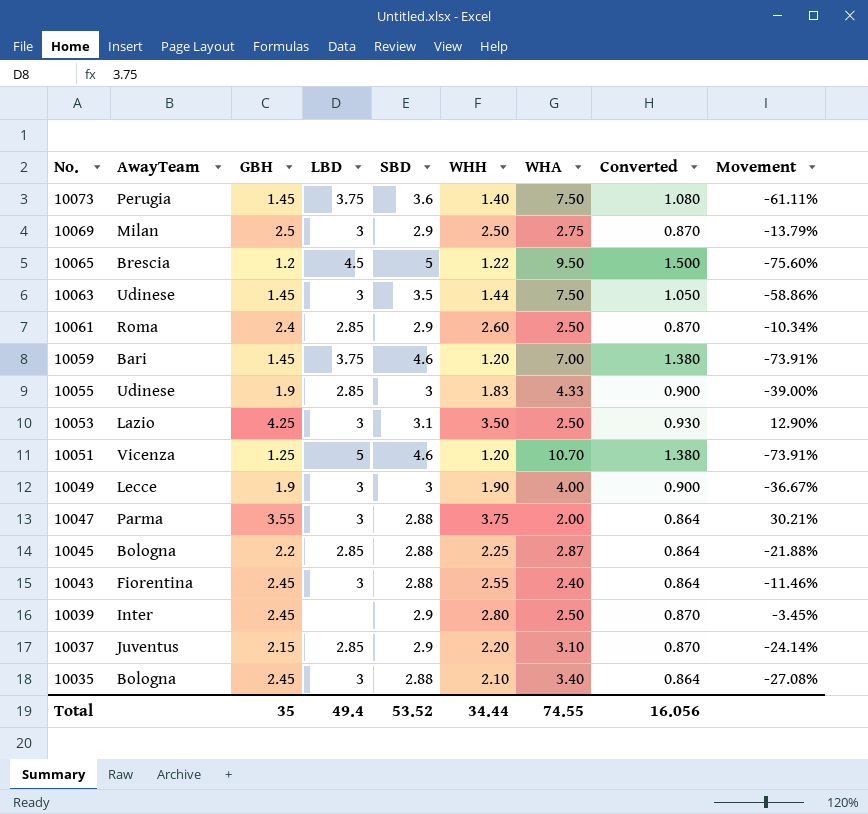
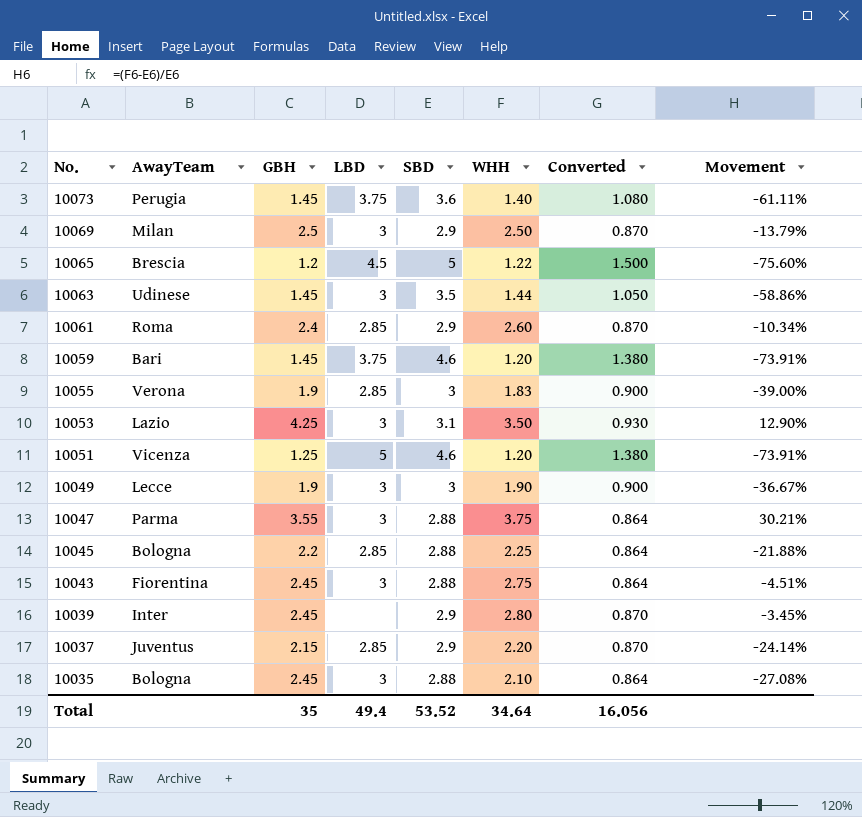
column WHA | position: 7 -> none
10055 | AwayTeam: Udinese -> Verona
10043 | WHH: 2.55 -> 2.75
10043 | Movement: -11.46% -> -4.51%
Total | WHH: 34.44 -> 34.64

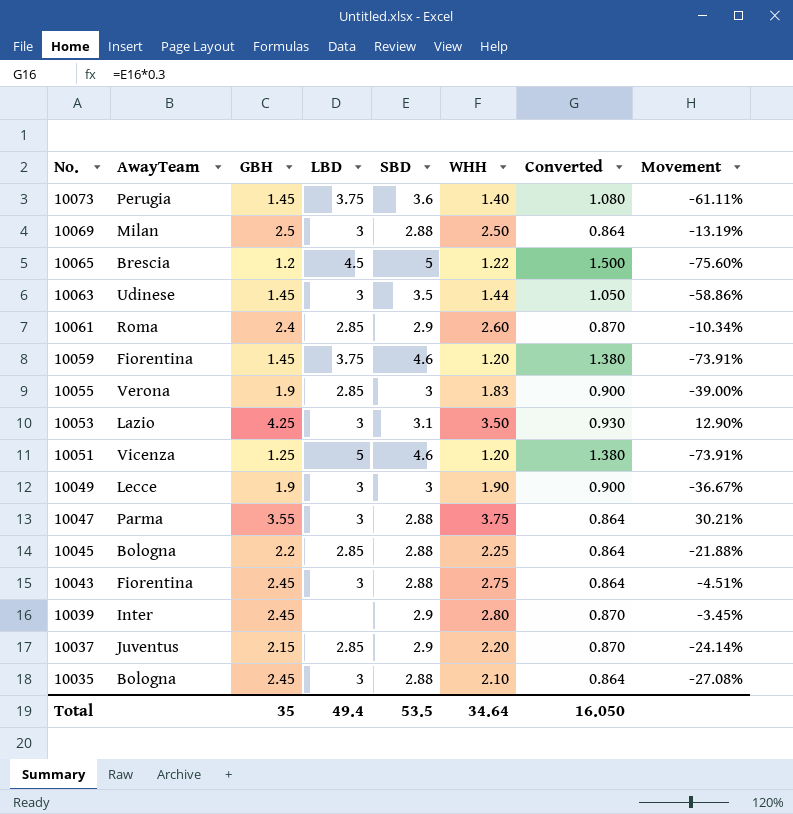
10069 | SBD: 2.9 -> 2.88
10069 | Converted: 0.870 -> 0.864
10069 | Movement: -13.79% -> -13.19%
10059 | AwayTeam: Bari -> Fiorentina
Total | SBD: 53.52 -> 53.5
Total | Converted: 16.056 -> 16.050

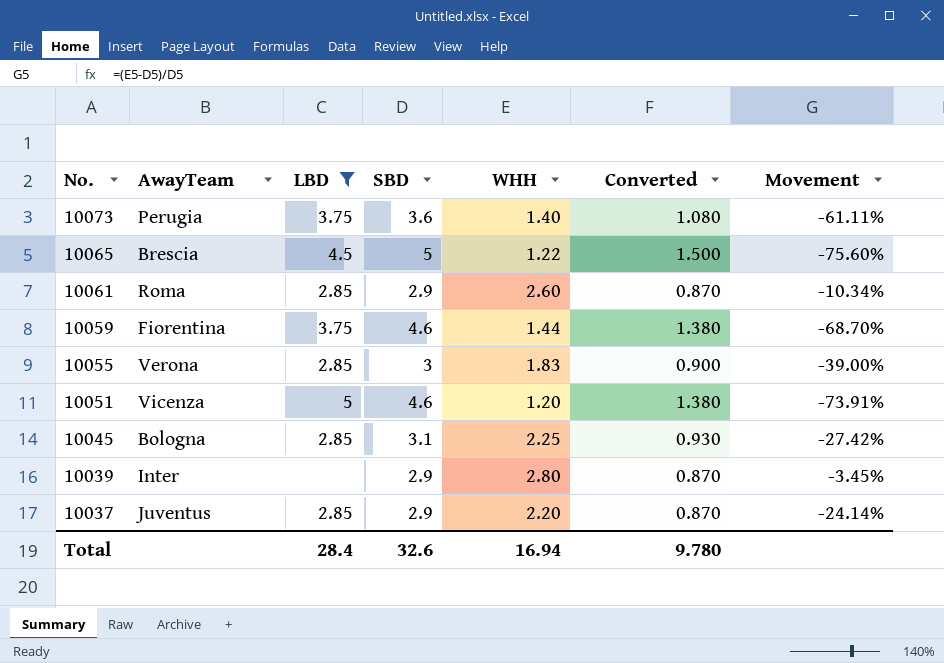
filter: none -> LBD != 3
column GBH | position: 3 -> none
10059 | WHH: 1.20 -> 1.44
10059 | Movement: -73.91% -> -68.70%
10045 | SBD: 2.88 -> 3.1
10045 | Converted: 0.864 -> 0.930
10045 | Movement: -21.88% -> -27.42%
Total | LBD: 49.4 -> 28.4
Total | SBD: 53.5 -> 32.6
Total | WHH: 34.64 -> 16.94
Total | Converted: 16.050 -> 9.780

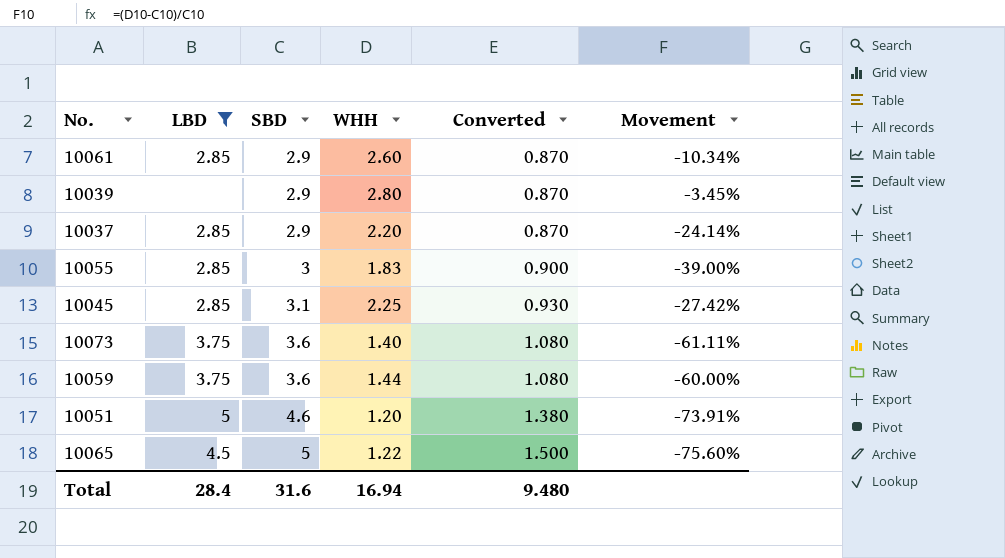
row order: No. descending -> SBD ascending
column AwayTeam | position: 2 -> none
10059 | SBD: 4.6 -> 3.6
10059 | Converted: 1.380 -> 1.080
10059 | Movement: -68.70% -> -60.00%
Total | SBD: 32.6 -> 31.6
Total | Converted: 9.780 -> 9.480

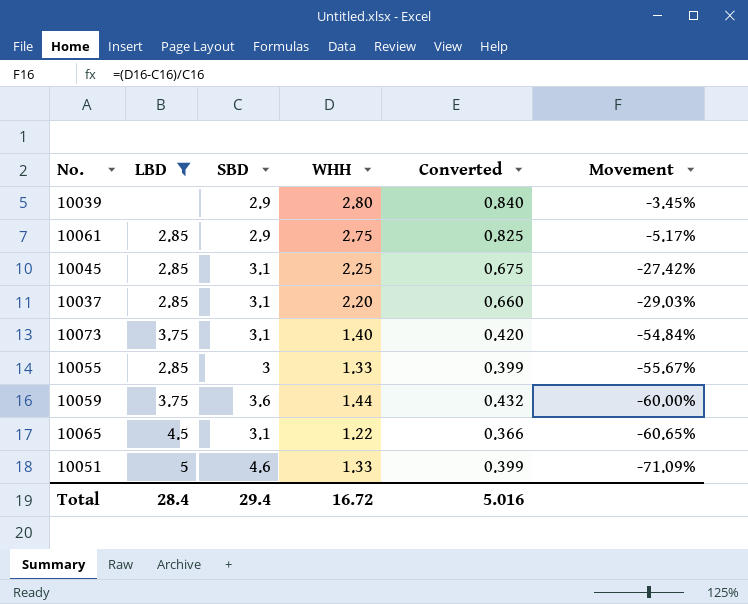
row order: SBD ascending -> Movement descending
column Converted | formula: [SBD] * 0.3 -> [WHH] * 0.3
10061 | WHH: 2.60 -> 2.75
10061 | Movement: -10.34% -> -5.17%
10037 | SBD: 2.9 -> 3.1
10037 | Movement: -24.14% -> -29.03%
10073 | SBD: 3.6 -> 3.1
10073 | Movement: -61.11% -> -54.84%
10055 | WHH: 1.83 -> 1.33
10055 | Movement: -39.00% -> -55.67%
10065 | SBD: 5 -> 3.1
10065 | Movement: -75.60% -> -60.65%
10051 | WHH: 1.20 -> 1.33
10051 | Movement: -73.91% -> -71.09%
Total | SBD: 31.6 -> 29.4
Total | WHH: 16.94 -> 16.72
Total | Converted: 9.480 -> 5.016

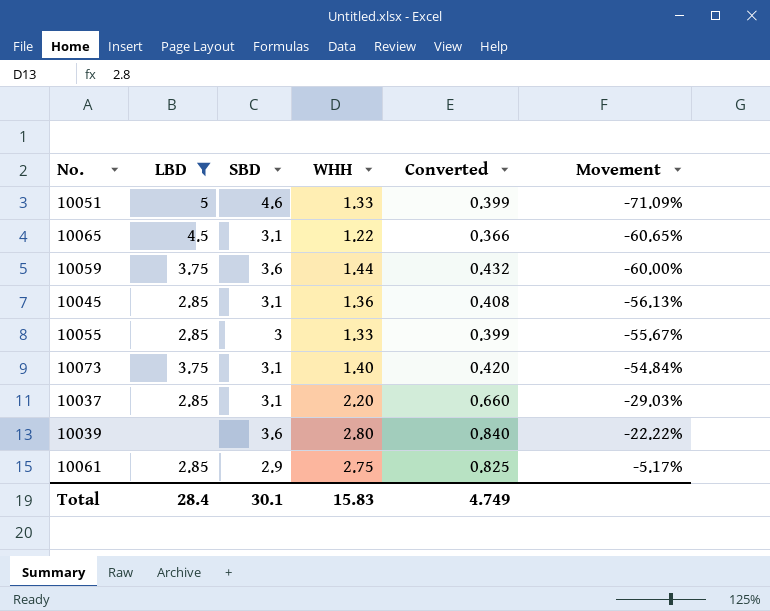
row order: Movement descending -> Movement ascending
10045 | WHH: 2.25 -> 1.36
10045 | Converted: 0.675 -> 0.408
10045 | Movement: -27.42% -> -56.13%
10039 | SBD: 2.9 -> 3.6
10039 | Movement: -3.45% -> -22.22%
Total | SBD: 29.4 -> 30.1
Total | WHH: 16.72 -> 15.83
Total | Converted: 5.016 -> 4.749

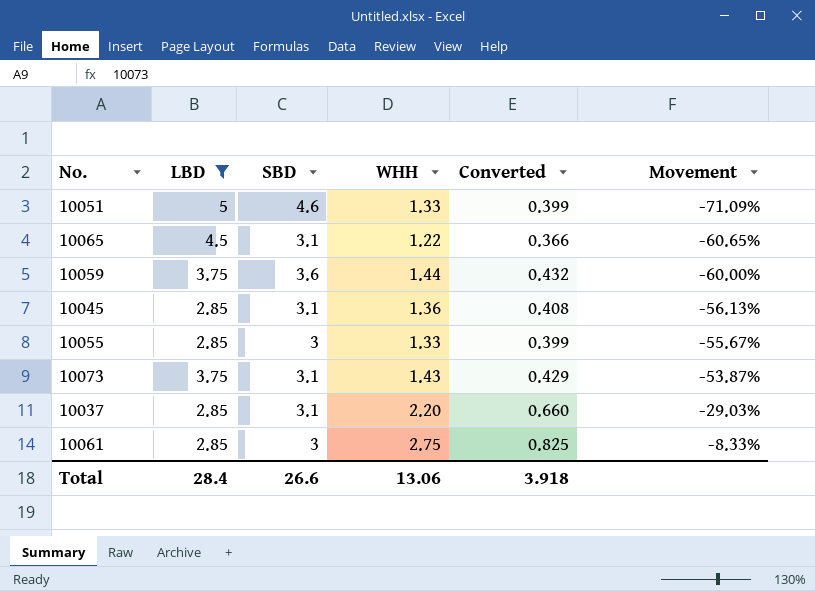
row 10039: none | 3.6 | 2.80 | 0.840 | -22.22% -> none
10073 | WHH: 1.40 -> 1.43
10073 | Converted: 0.420 -> 0.429
10073 | Movement: -54.84% -> -53.87%
10061 | SBD: 2.9 -> 3
10061 | Movement: -5.17% -> -8.33%
Total | SBD: 30.1 -> 26.6
Total | WHH: 15.83 -> 13.06
Total | Converted: 4.749 -> 3.918

